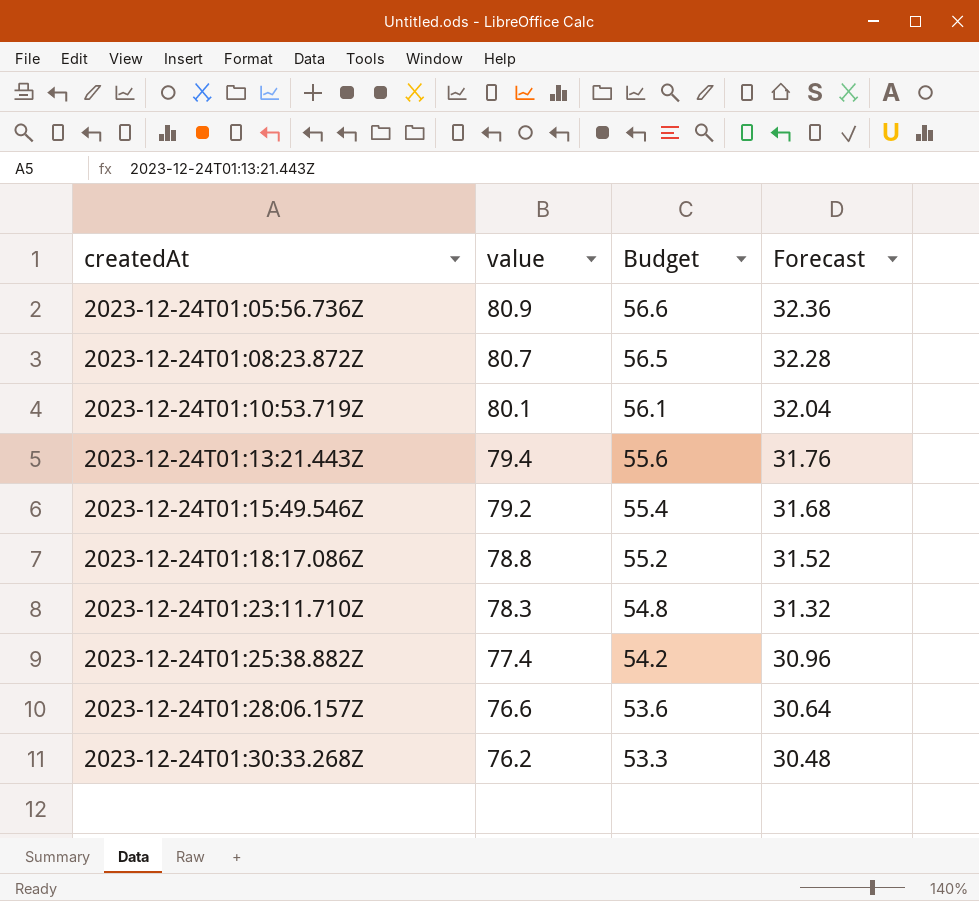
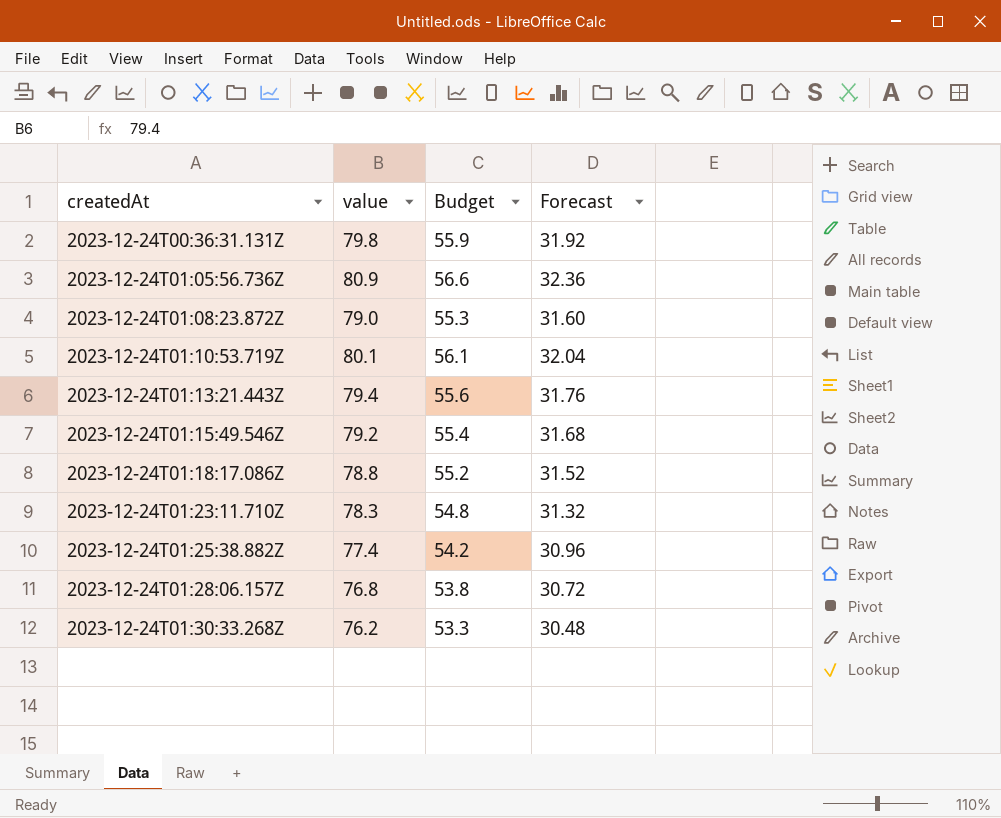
row 2023-12-24T00:36:31.131Z: none -> 79.8 | 55.9 | 31.92
2023-12-24T01:08:23.872Z | value: 80.7 -> 79.0
2023-12-24T01:08:23.872Z | Budget: 56.5 -> 55.3
2023-12-24T01:08:23.872Z | Forecast: 32.28 -> 31.60
2023-12-24T01:28:06.157Z | value: 76.6 -> 76.8
2023-12-24T01:28:06.157Z | Budget: 53.6 -> 53.8
2023-12-24T01:28:06.157Z | Forecast: 30.64 -> 30.72

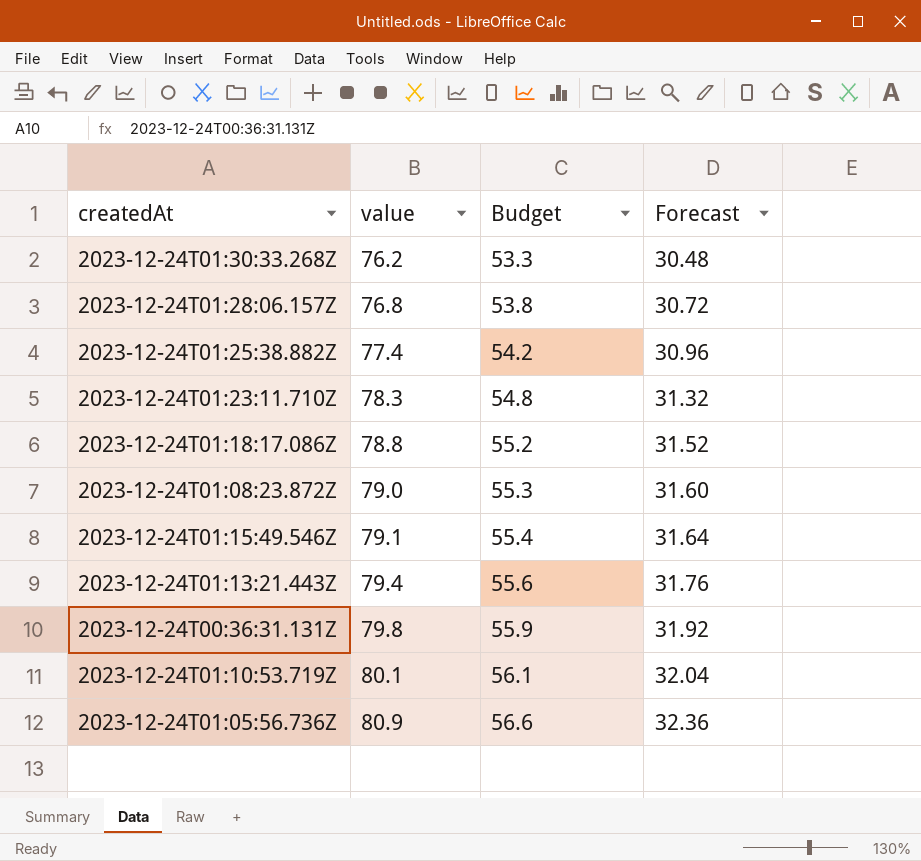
row order: createdAt ascending -> value ascending
2023-12-24T01:15:49.546Z | value: 79.2 -> 79.1
2023-12-24T01:15:49.546Z | Forecast: 31.68 -> 31.64

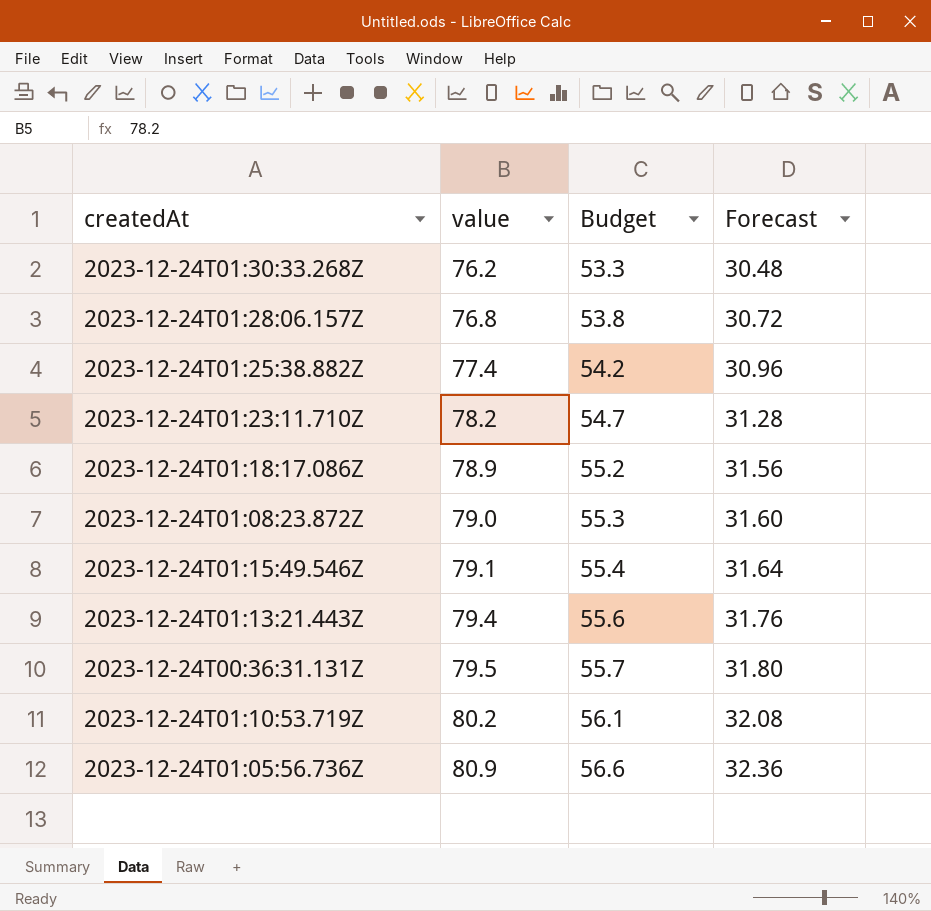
2023-12-24T01:23:11.710Z | value: 78.3 -> 78.2
2023-12-24T01:23:11.710Z | Budget: 54.8 -> 54.7
2023-12-24T01:23:11.710Z | Forecast: 31.32 -> 31.28
2023-12-24T01:18:17.086Z | value: 78.8 -> 78.9
2023-12-24T01:18:17.086Z | Forecast: 31.52 -> 31.56
2023-12-24T00:36:31.131Z | value: 79.8 -> 79.5
2023-12-24T00:36:31.131Z | Budget: 55.9 -> 55.7
2023-12-24T00:36:31.131Z | Forecast: 31.92 -> 31.80
2023-12-24T01:10:53.719Z | value: 80.1 -> 80.2
2023-12-24T01:10:53.719Z | Forecast: 32.04 -> 32.08

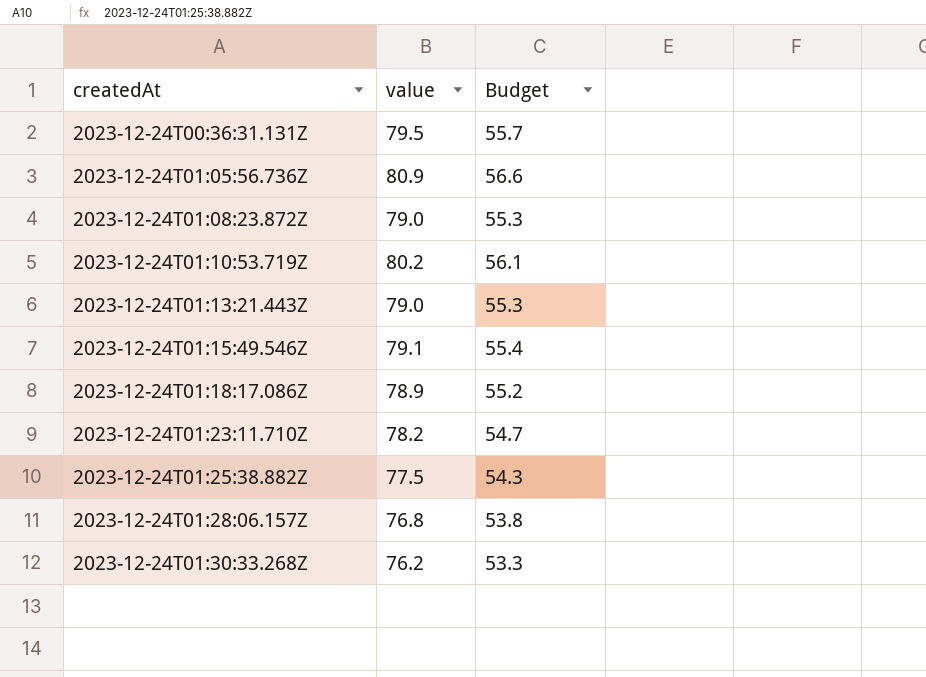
row order: value ascending -> createdAt ascending
column Forecast | formula: [value] * 0.4 -> none
2023-12-24T01:13:21.443Z | value: 79.4 -> 79.0
2023-12-24T01:13:21.443Z | Budget: 55.6 -> 55.3
2023-12-24T01:25:38.882Z | value: 77.4 -> 77.5
2023-12-24T01:25:38.882Z | Budget: 54.2 -> 54.3

